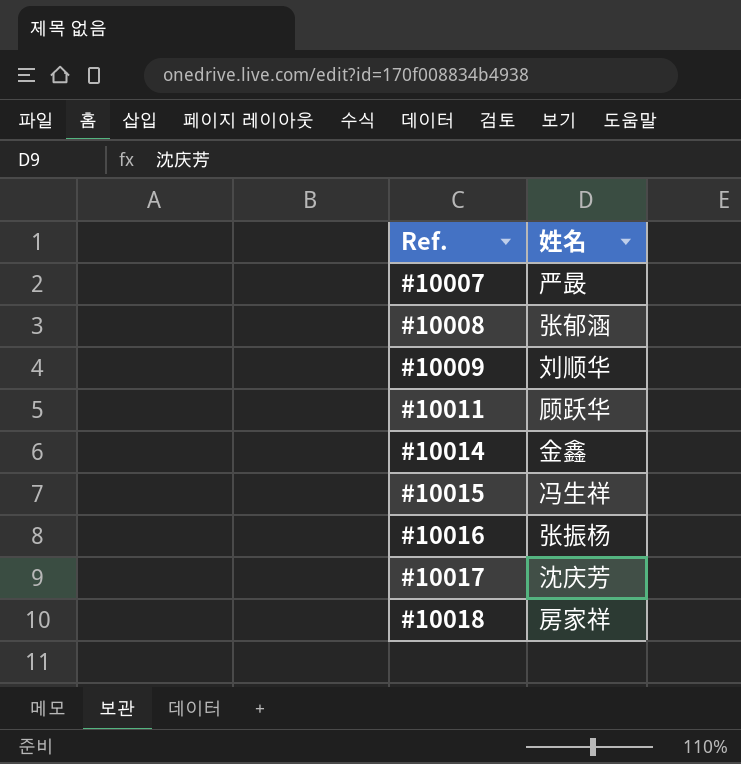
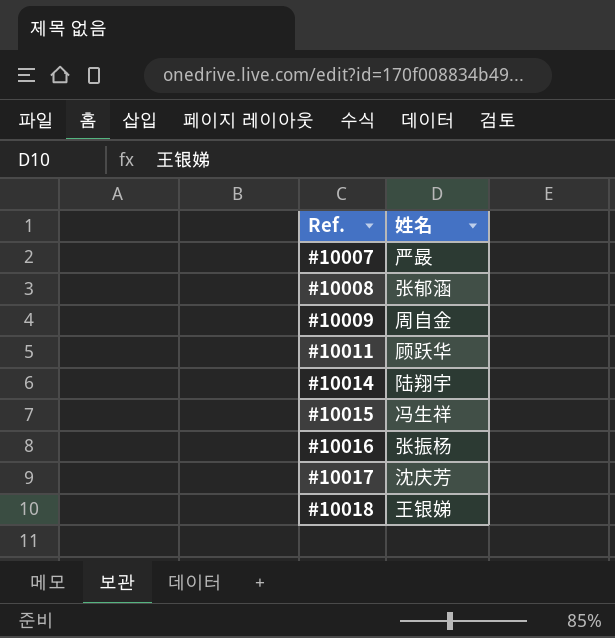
#10009 | 姓名: 刘顺华 -> 周自金
#10014 | 姓名: 金鑫 -> 陆翔宇
#10018 | 姓名: 房家祥 -> 王银娣

